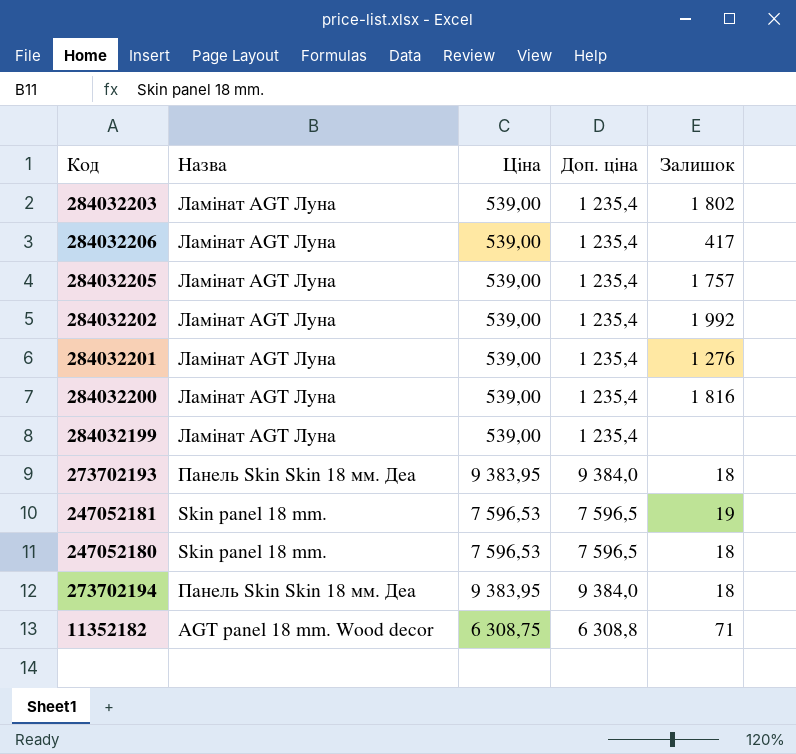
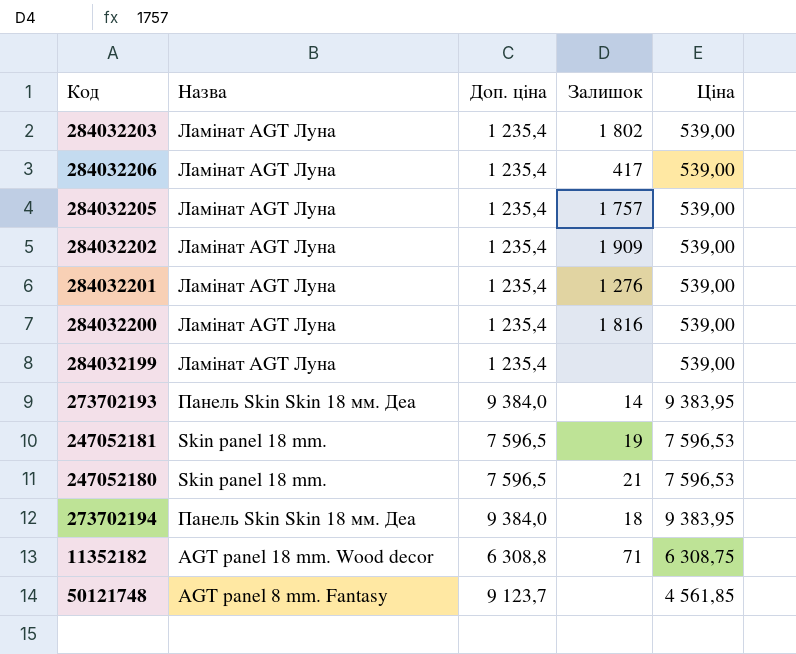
column Ціна | position: 3 -> 5
284032202 | Залишок: 1 992 -> 1 909
273702193 | Залишок: 18 -> 14
247052180 | Залишок: 18 -> 21
row 50121748: none -> AGT panel 8 mm. Fantasy | 9 123,7 | none | 4 561,85

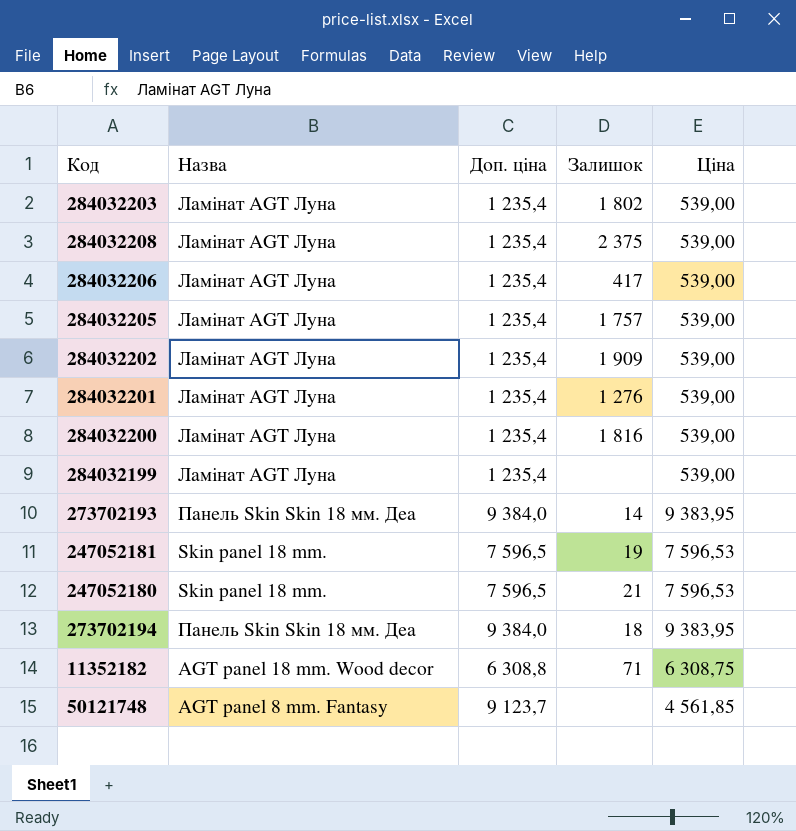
row 284032208: none -> Ламінат AGT Луна | 1 235,4 | 2 375 | 539,00

